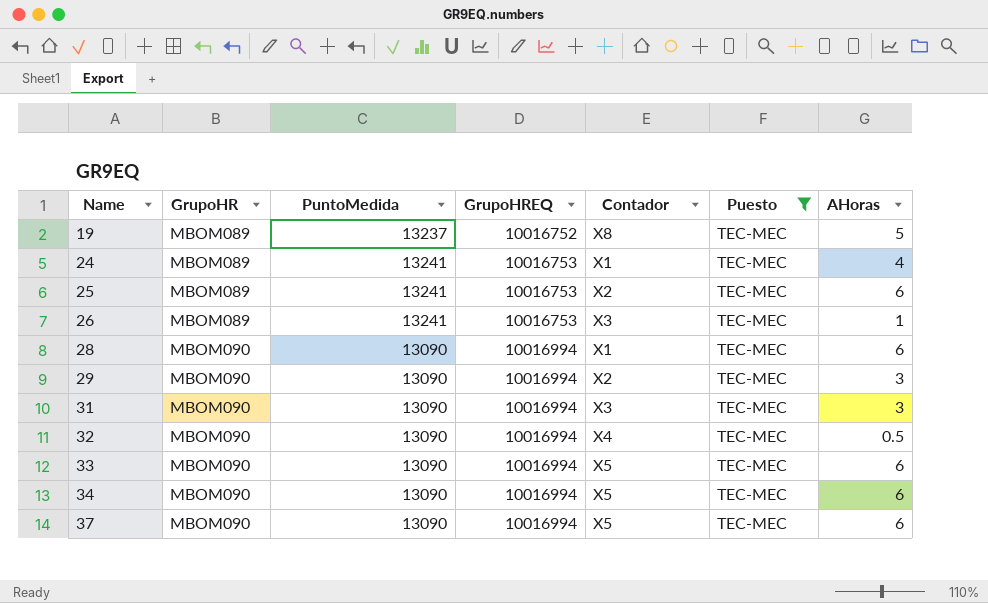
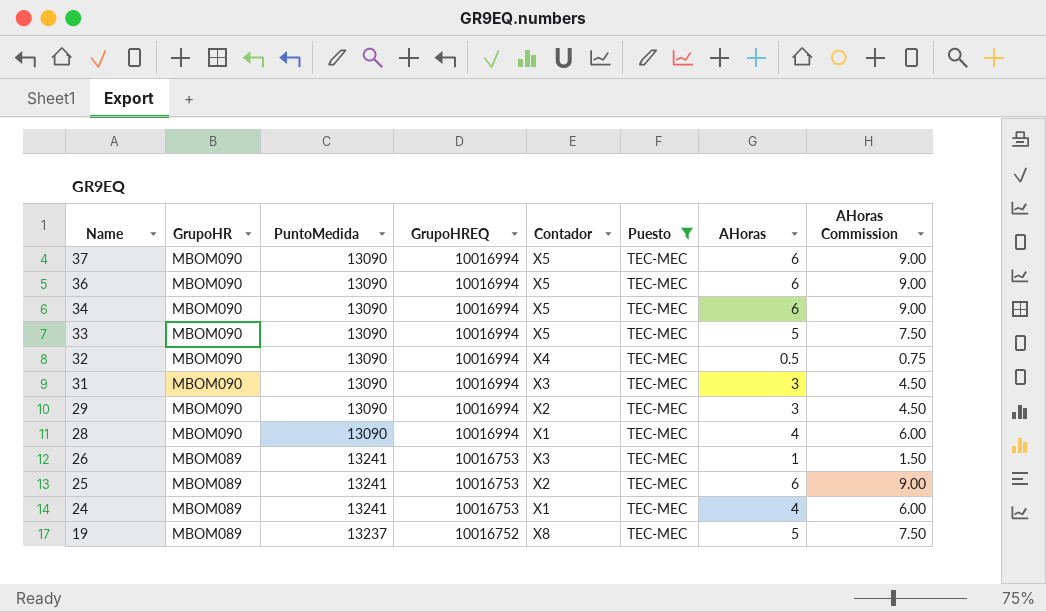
row order: Name ascending -> Name descending
column AHoras Commission | formula: none -> [AHoras] * 1.5
row 36: none -> MBOM090 | 13090 | 10016994 | X5 | TEC-MEC | 6 | 9.00
33 | AHoras: 6 -> 5
28 | AHoras: 6 -> 4

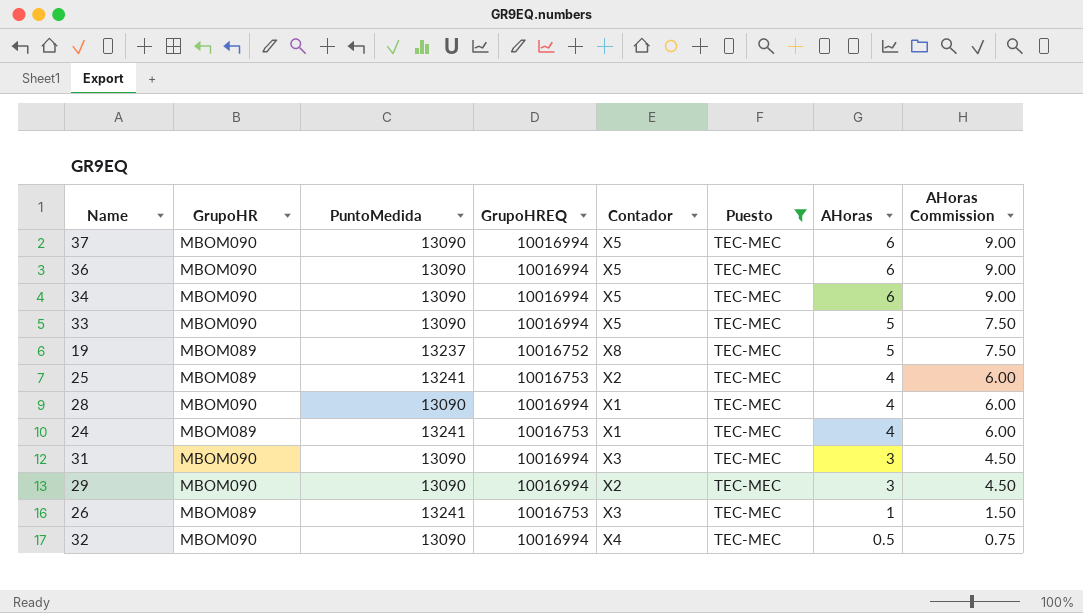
row order: Name descending -> AHoras descending
25 | AHoras: 6 -> 4
25 | AHoras Commission: 9.00 -> 6.00

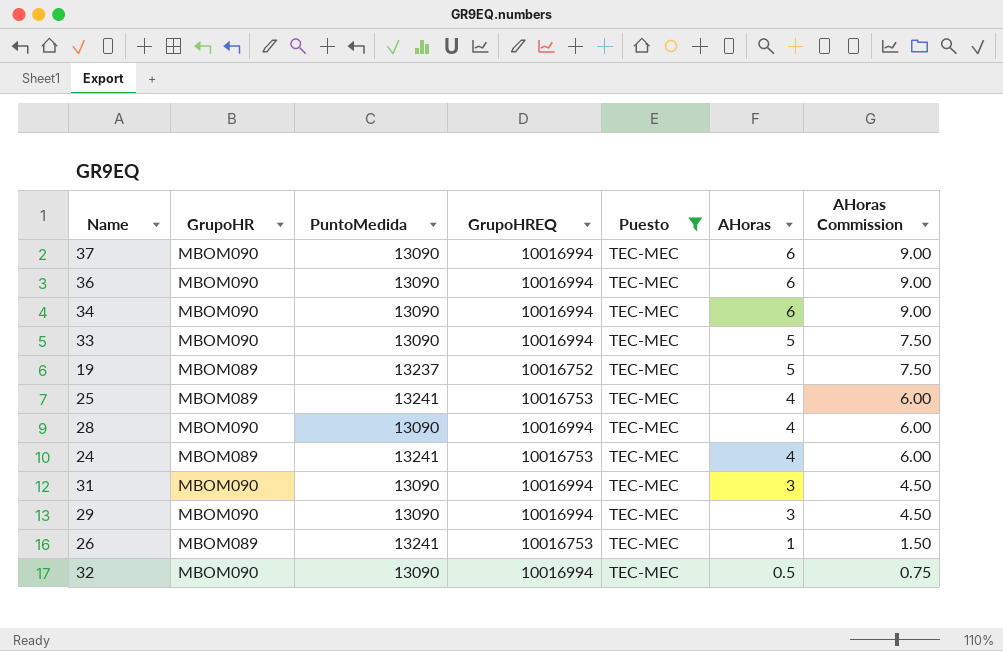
column Contador | position: 5 -> none

